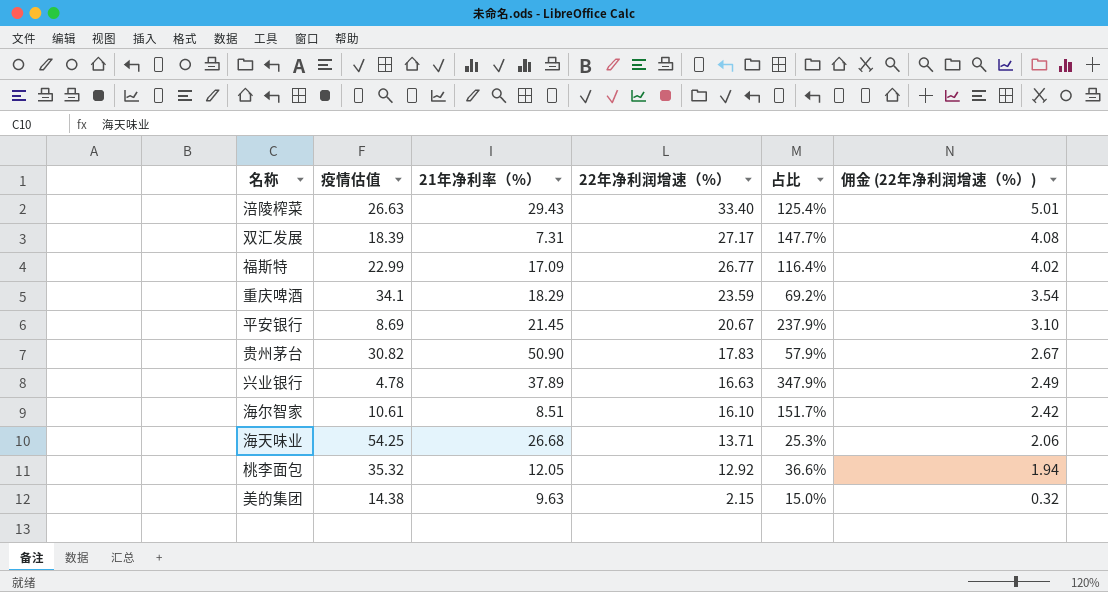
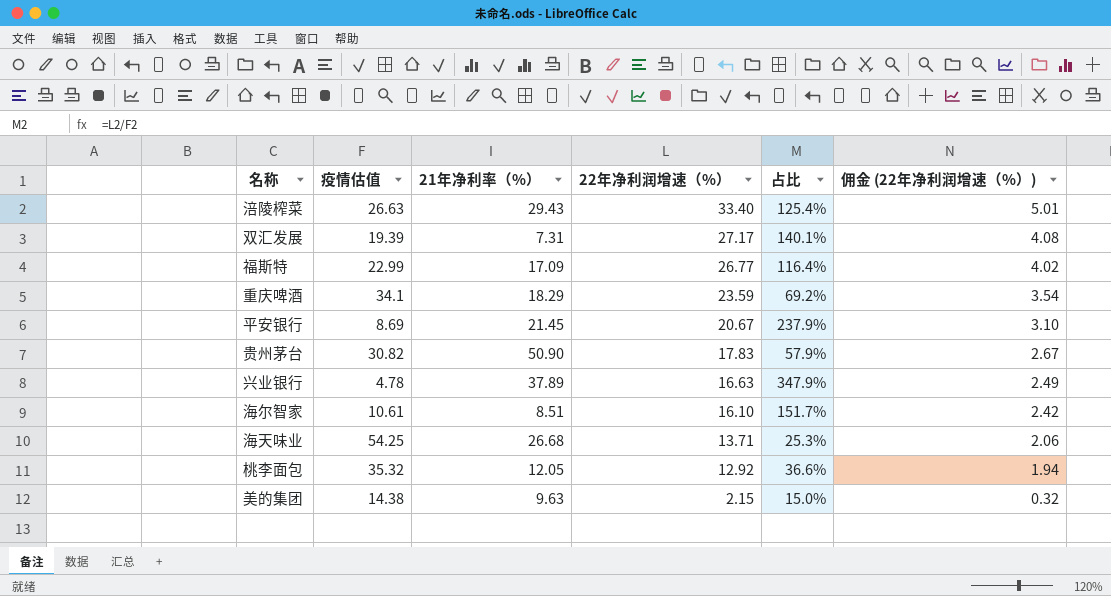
双汇发展 | 疫情估值: 18.39 -> 19.39
双汇发展 | 占比: 147.7% -> 140.1%

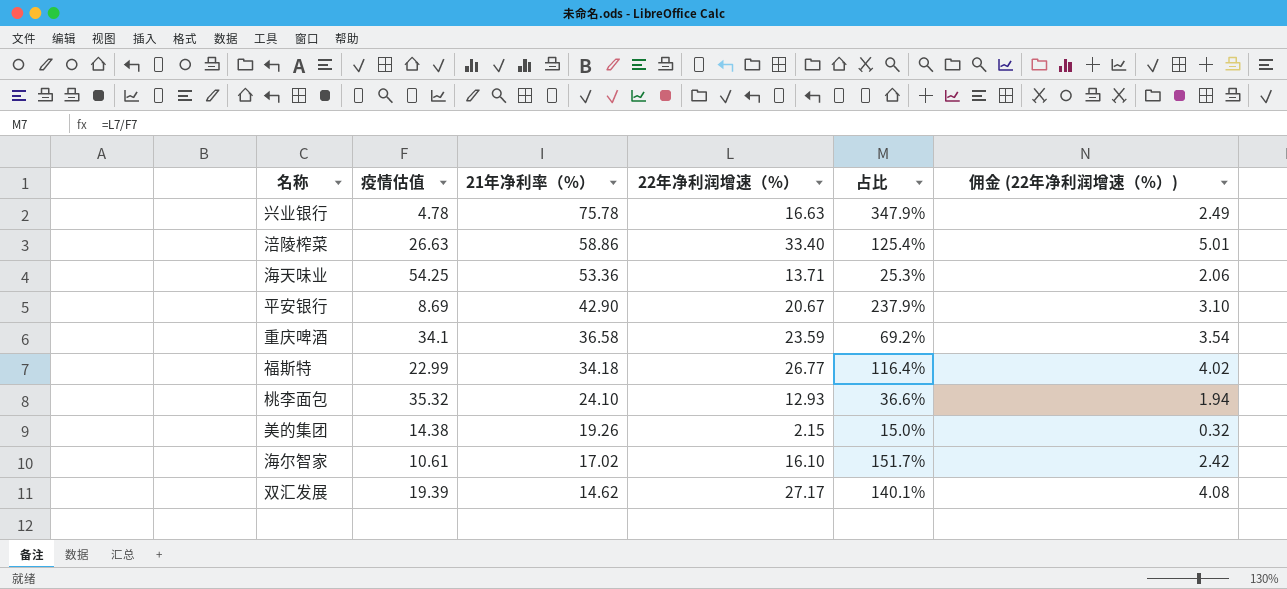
row order: 22年净利润增速（%） descending -> 21年净利率（%） descending
row 贵州茅台: 30.82 | 50.90 | 17.83 | 57.9% | 2.67 -> none
兴业银行 | 21年净利率（%）: 37.89 -> 75.78
涪陵榨菜 | 21年净利率（%）: 29.43 -> 58.86
海天味业 | 21年净利率（%）: 26.68 -> 53.36
平安银行 | 21年净利率（%）: 21.45 -> 42.90
重庆啤酒 | 21年净利率（%）: 18.29 -> 36.58
福斯特 | 21年净利率（%）: 17.09 -> 34.18
桃李面包 | 21年净利率（%）: 12.05 -> 24.10
桃李面包 | 22年净利润增速（%）: 12.92 -> 12.93
美的集团 | 21年净利率（%）: 9.63 -> 19.26
海尔智家 | 21年净利率（%）: 8.51 -> 17.02
双汇发展 | 21年净利率（%）: 7.31 -> 14.62

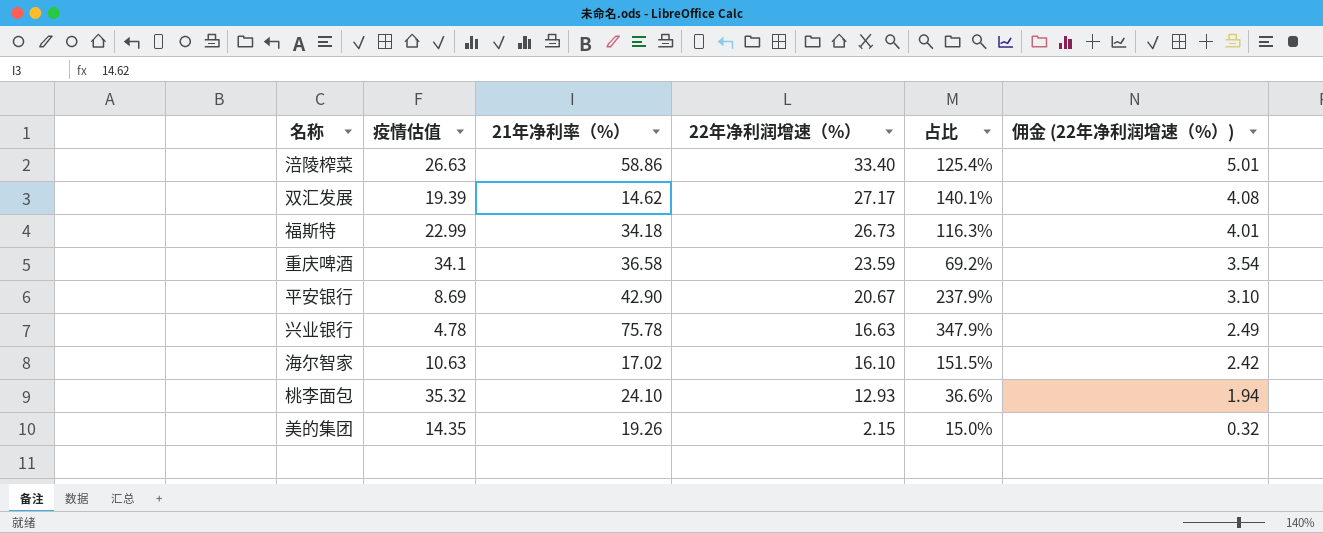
row order: 21年净利率（%） descending -> 22年净利润增速（%） descending
row 海天味业: 54.25 | 53.36 | 13.71 | 25.3% | 2.06 -> none
福斯特 | 22年净利润增速（%）: 26.77 -> 26.73
福斯特 | 占比: 116.4% -> 116.3%
福斯特 | 佣金 (22年净利润增速（%）): 4.02 -> 4.01
海尔智家 | 疫情估值: 10.61 -> 10.63
海尔智家 | 占比: 151.7% -> 151.5%
美的集团 | 疫情估值: 14.38 -> 14.35

